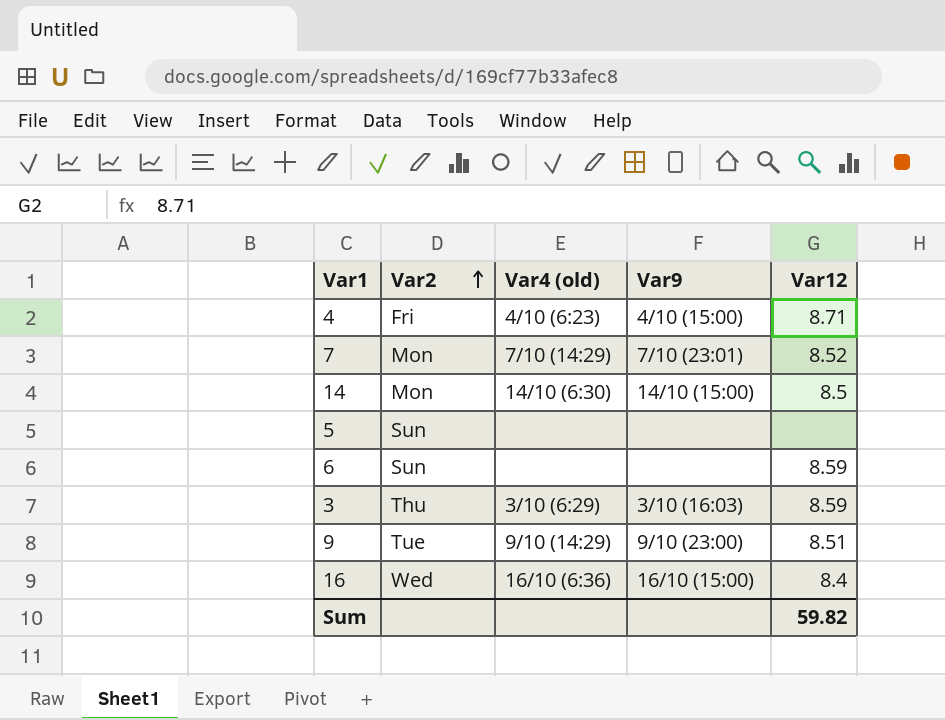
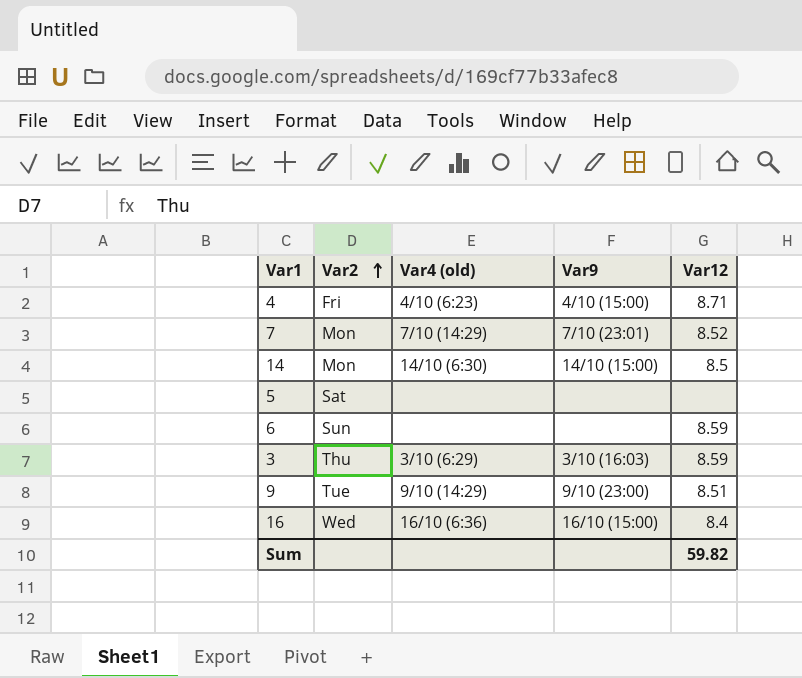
5 | Var2: Sun -> Sat

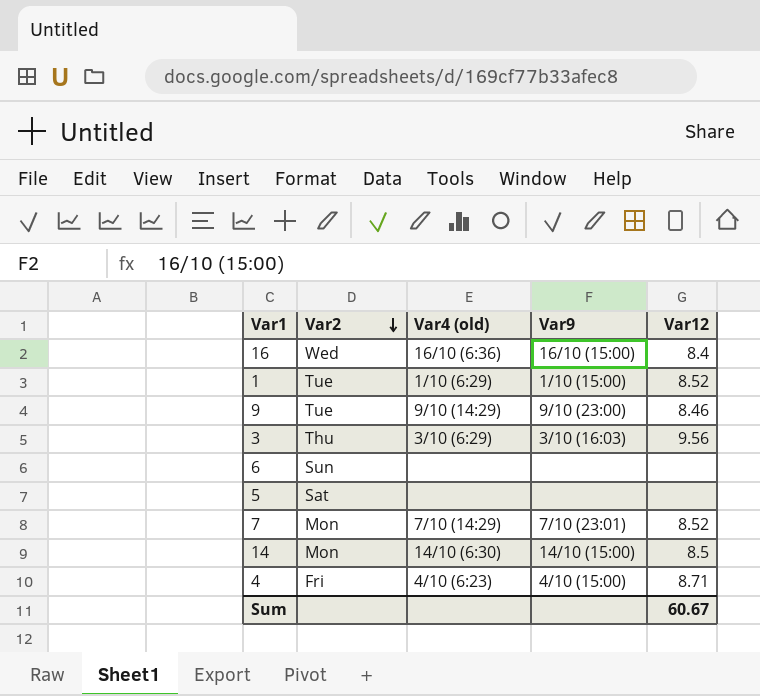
row order: Var2 ascending -> Var2 descending
row 1: none -> Tue | 1/10 (6:29) | 1/10 (15:00) | 8.52
9 | Var12: 8.51 -> 8.46
3 | Var12: 8.59 -> 9.56
6 | Var12: 8.59 -> none
Sum | Var12: 59.82 -> 60.67

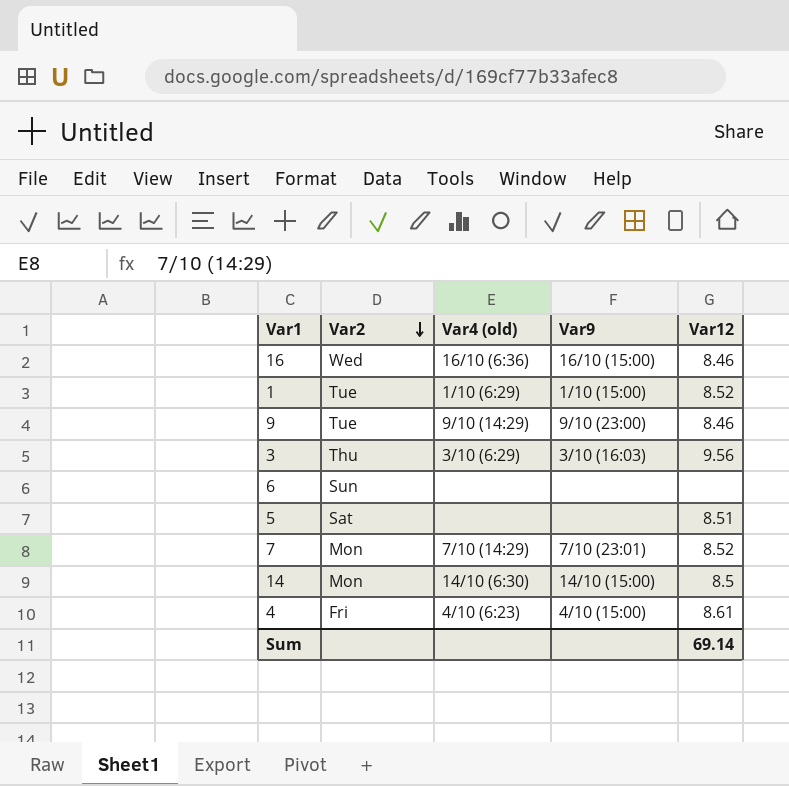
16 | Var12: 8.4 -> 8.46
5 | Var12: none -> 8.51
4 | Var12: 8.71 -> 8.61
Sum | Var12: 60.67 -> 69.14

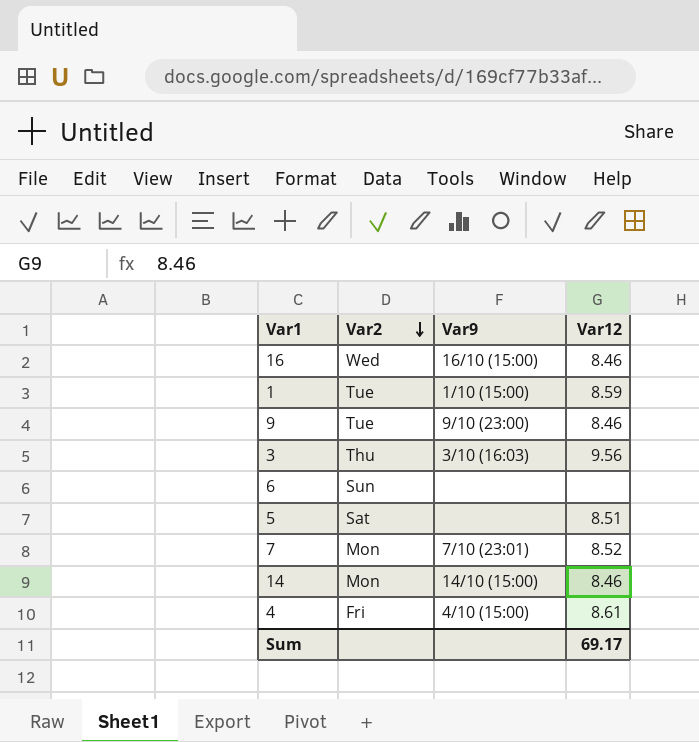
column Var4 (old) | position: 3 -> none
1 | Var12: 8.52 -> 8.59
14 | Var12: 8.5 -> 8.46
Sum | Var12: 69.14 -> 69.17

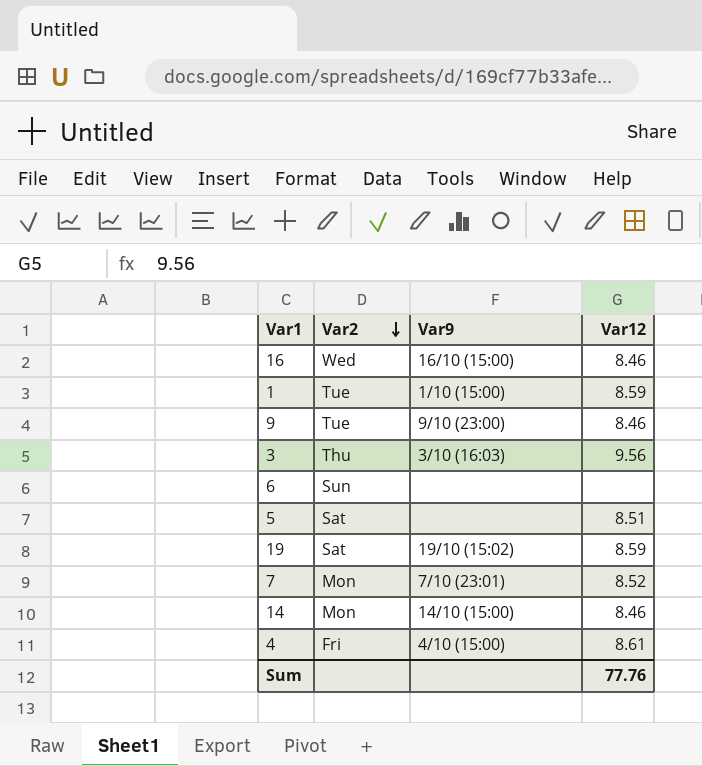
row 19: none -> Sat | 19/10 (15:02) | 8.59
Sum | Var12: 69.17 -> 77.76

